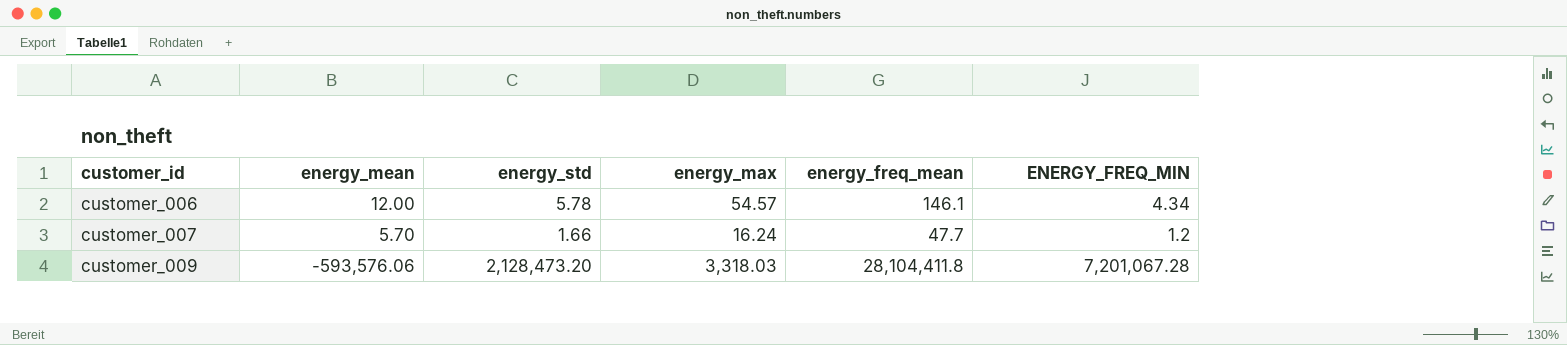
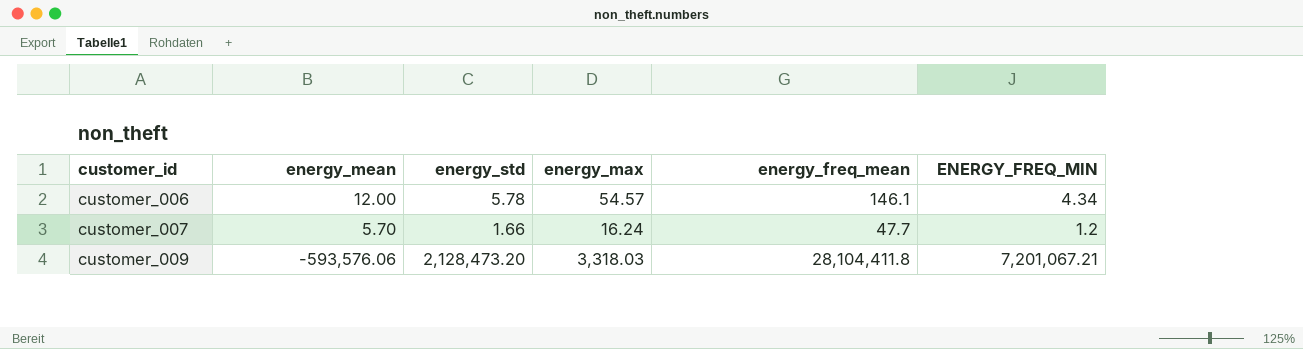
customer_009 | ENERGY_FREQ_MIN: 7,201,067.28 -> 7,201,067.21

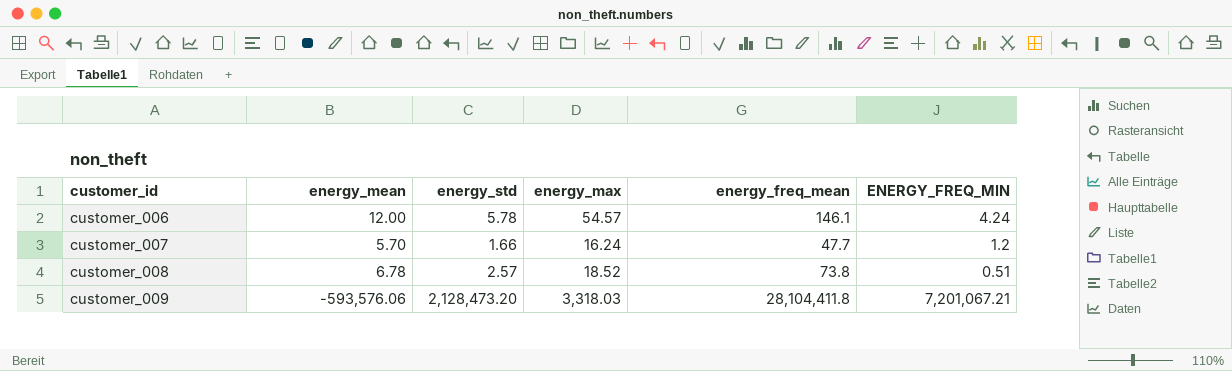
customer_006 | ENERGY_FREQ_MIN: 4.34 -> 4.24
row customer_008: none -> 6.78 | 2.57 | 18.52 | 73.8 | 0.51

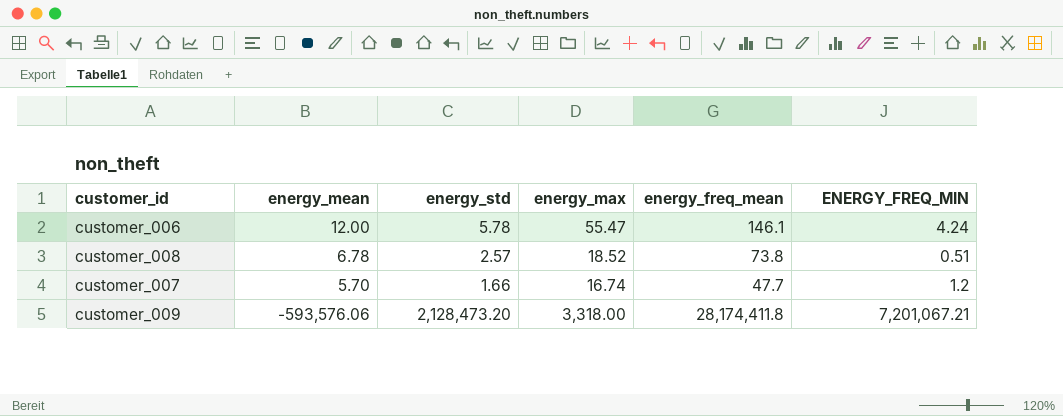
row order: customer_id ascending -> energy_mean descending
customer_006 | energy_max: 54.57 -> 55.47
customer_007 | energy_max: 16.24 -> 16.74
customer_009 | energy_max: 3,318.03 -> 3,318.00
customer_009 | energy_freq_mean: 28,104,411.8 -> 28,174,411.8

